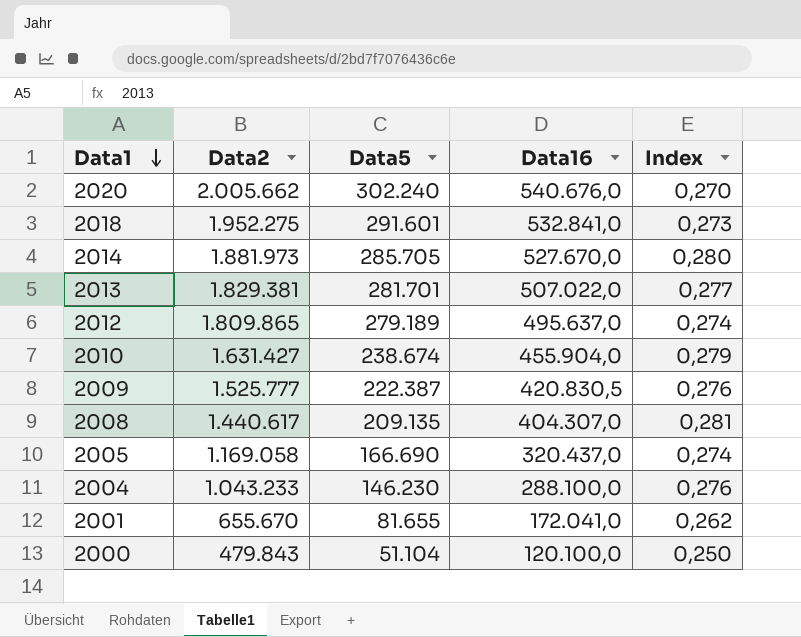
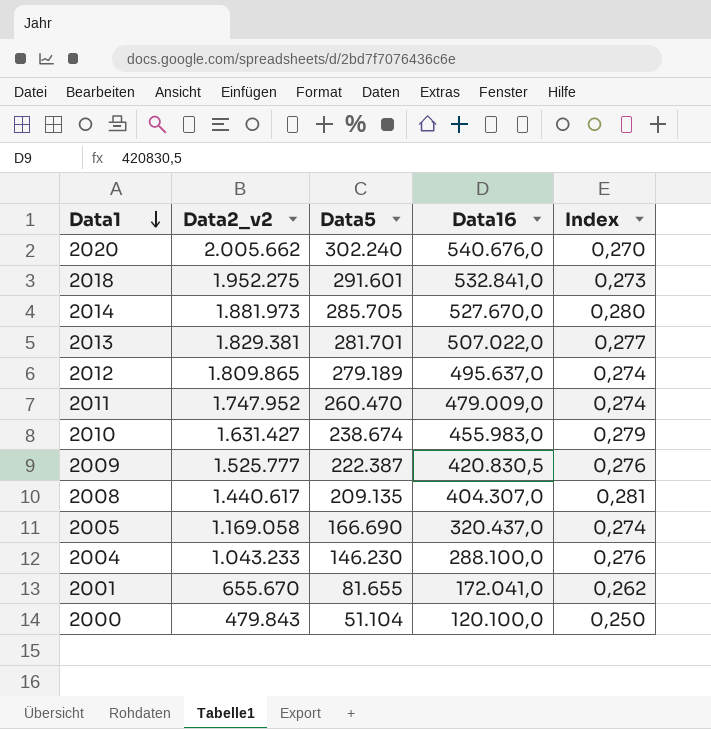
column name: Data2 -> Data2_v2
row 2011: none -> 1.747.952 | 260.470 | 479.009,0 | 0,274
2010 | Data16: 455.904,0 -> 455.983,0

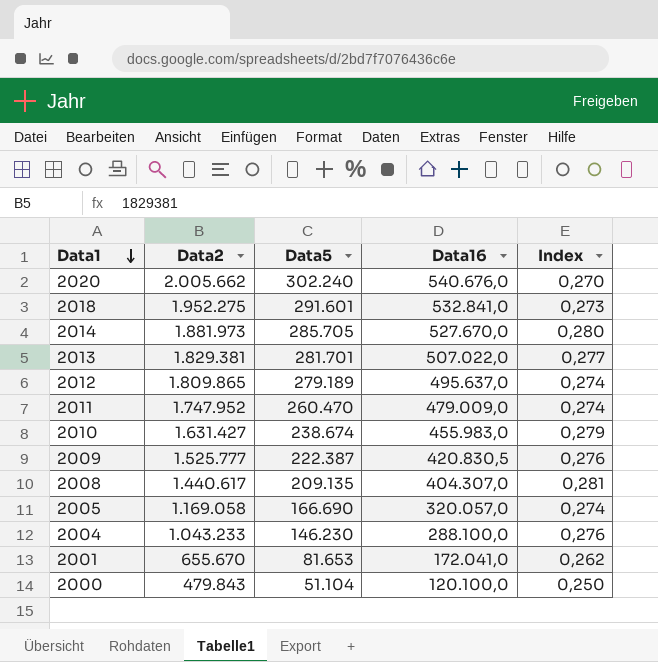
column name: Data2_v2 -> Data2
2005 | Data16: 320.437,0 -> 320.057,0
2001 | Data5: 81.655 -> 81.653

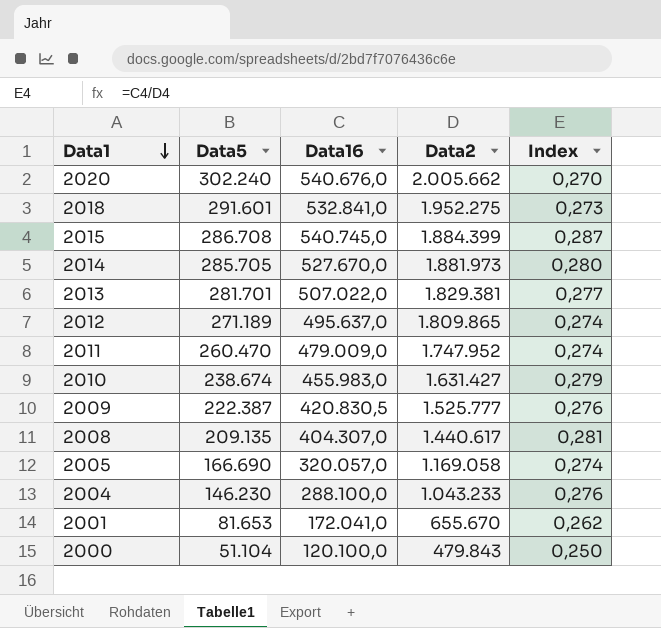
column Data2 | position: 2 -> 4
row 2015: none -> 286.708 | 540.745,0 | 1.884.399 | 0,287
2012 | Data5: 279.189 -> 271.189

